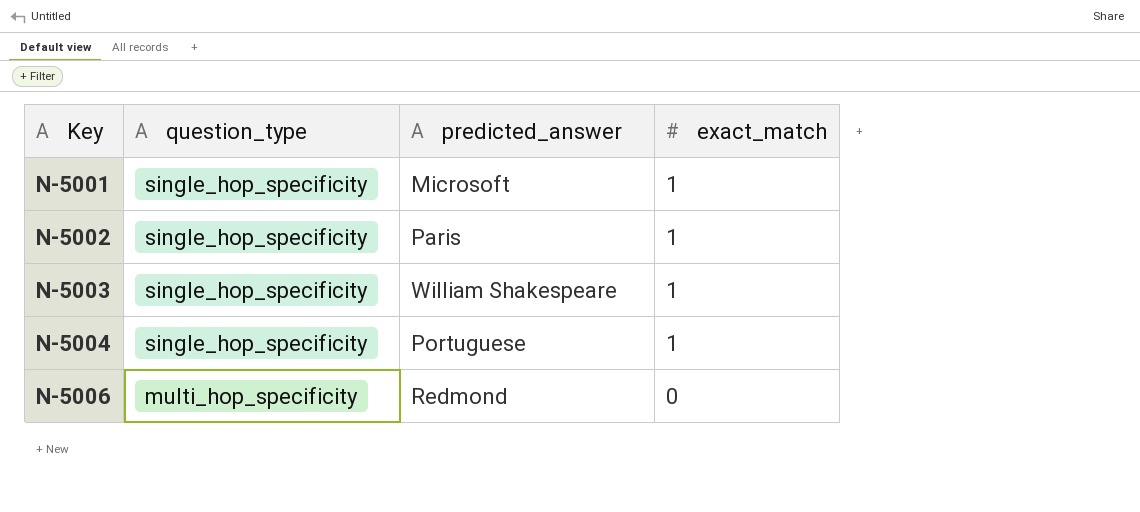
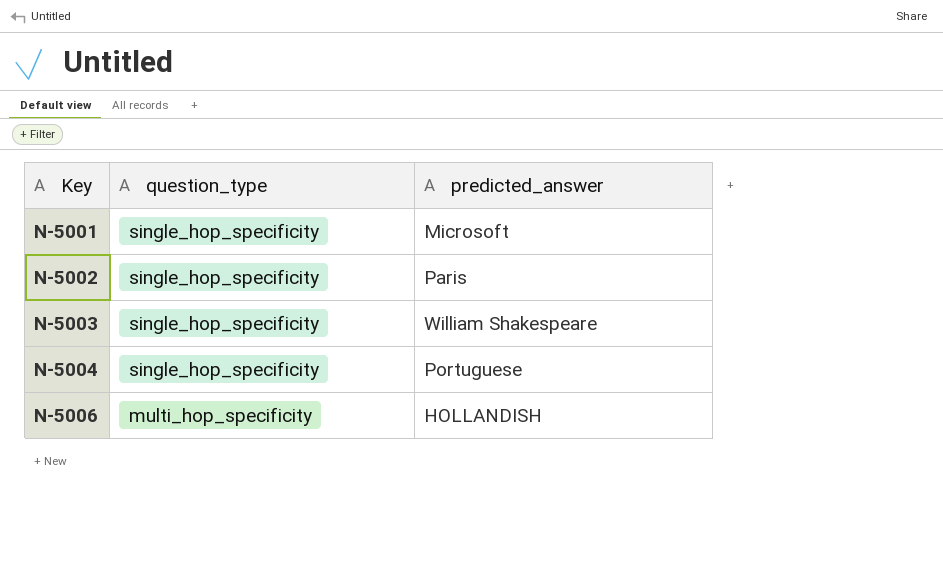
column exact_match | position: 4 -> none
N-5006 | predicted_answer: Redmond -> HOLLANDISH

